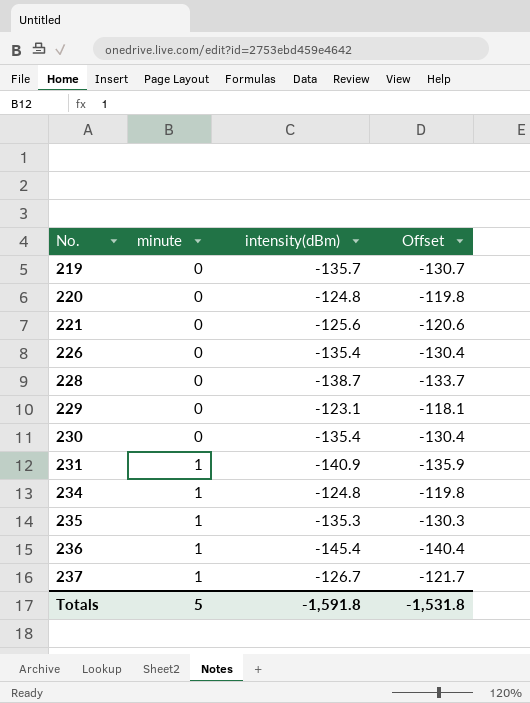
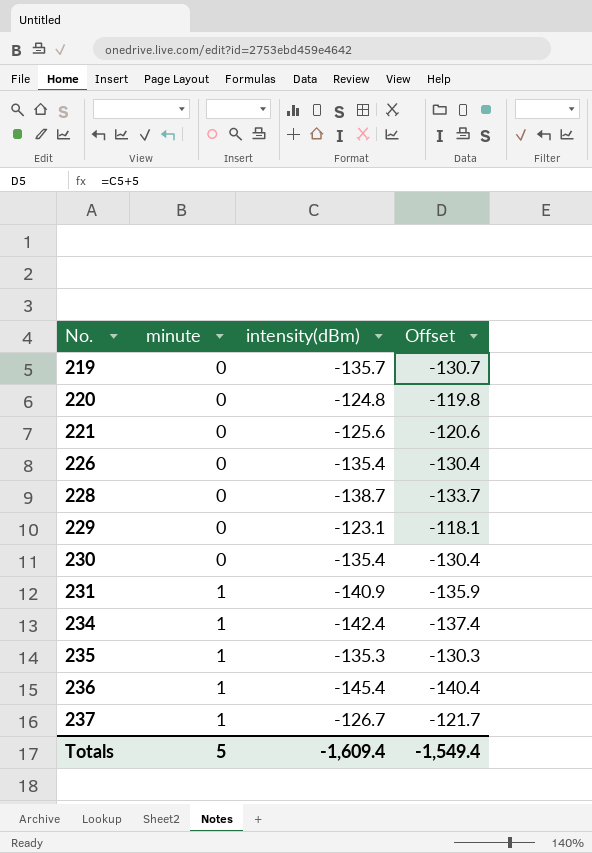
234 | intensity(dBm): -124.8 -> -142.4
234 | Offset: -119.8 -> -137.4
Totals | intensity(dBm): -1,591.8 -> -1,609.4
Totals | Offset: -1,531.8 -> -1,549.4

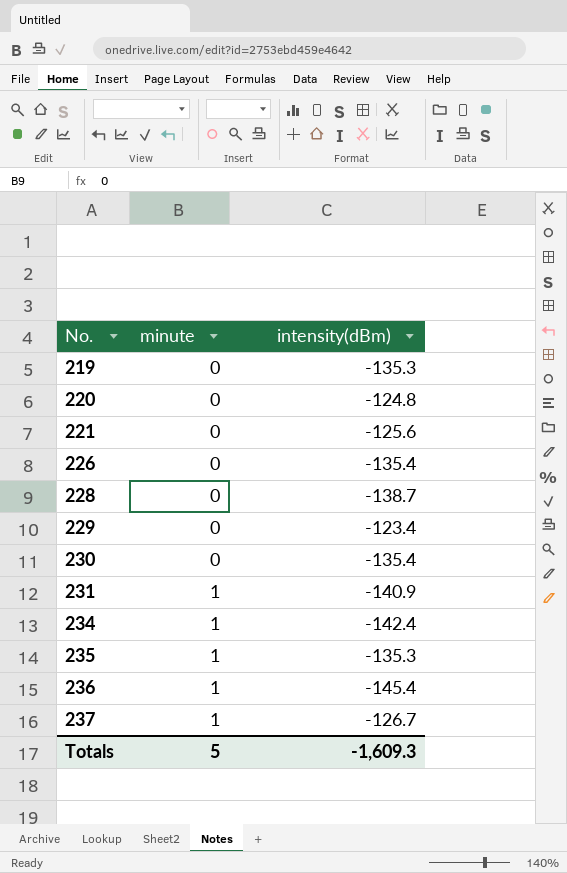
column Offset | formula: [intensity(dBm)] + 5 -> none
219 | intensity(dBm): -135.7 -> -135.3
229 | intensity(dBm): -123.1 -> -123.4
Totals | intensity(dBm): -1,609.4 -> -1,609.3

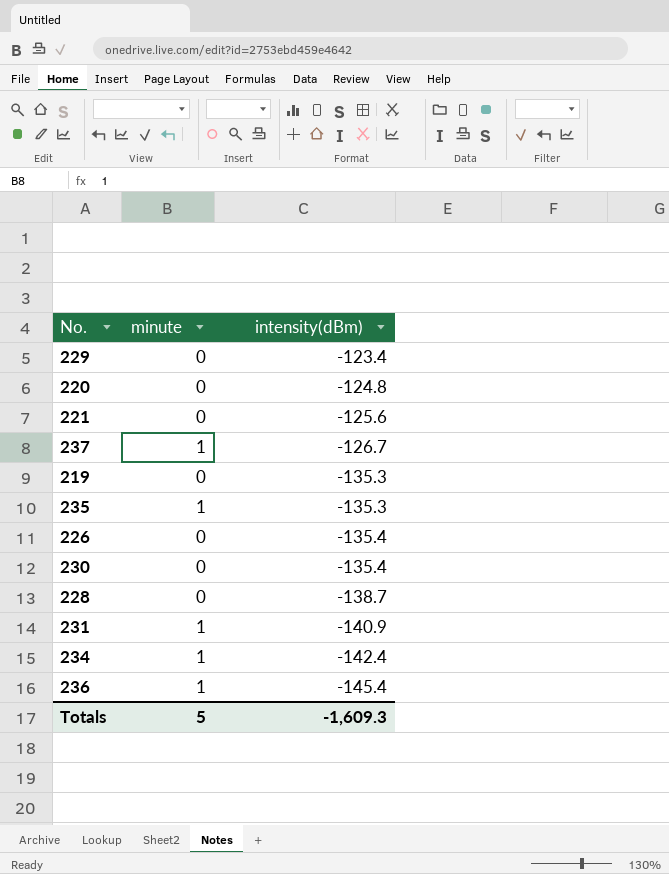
row order: No. ascending -> intensity(dBm) descending

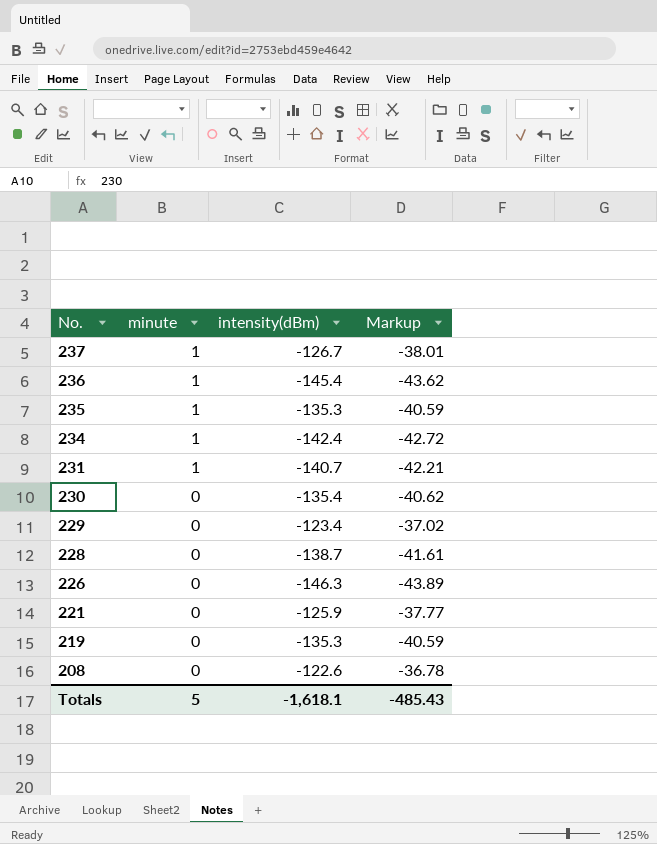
row order: intensity(dBm) descending -> No. descending
column Markup | formula: none -> [intensity(dBm)] * 0.3
row 220: 0 | -124.8 -> none
231 | intensity(dBm): -140.9 -> -140.7
226 | intensity(dBm): -135.4 -> -146.3
221 | intensity(dBm): -125.6 -> -125.9
row 208: none -> 0 | -122.6 | -36.78
Totals | intensity(dBm): -1,609.3 -> -1,618.1

